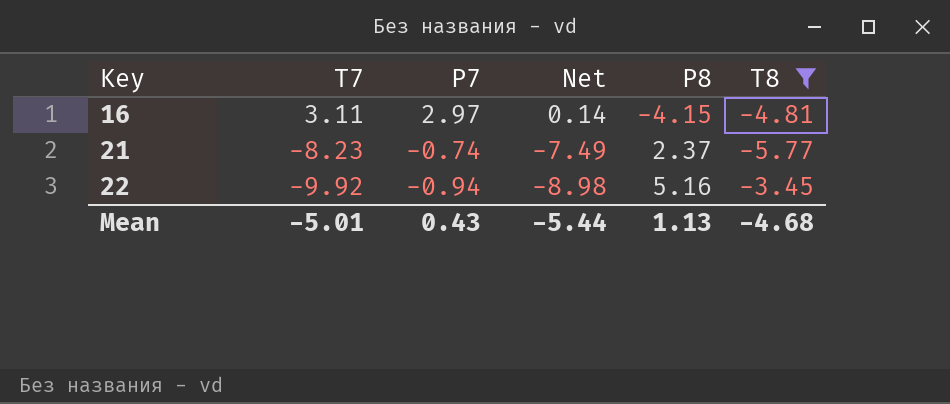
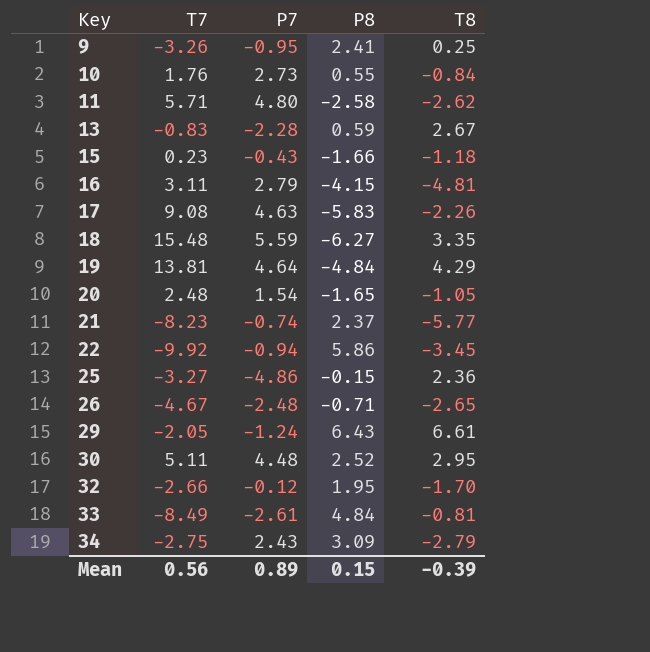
filter: T8 <= -3.45 -> none
column Net | formula: [T7] - [P7] -> none
16 | P7: 2.97 -> 2.79
22 | P8: 5.16 -> 5.86
Mean | T7: -5.01 -> 0.56
Mean | P7: 0.43 -> 0.89
Mean | P8: 1.13 -> 0.15
Mean | T8: -4.68 -> -0.39

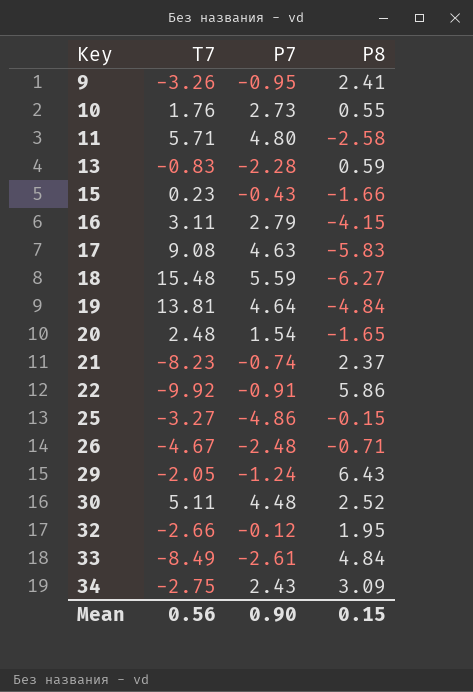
column T8 | position: 5 -> none
22 | P7: -0.94 -> -0.91
Mean | P7: 0.89 -> 0.90

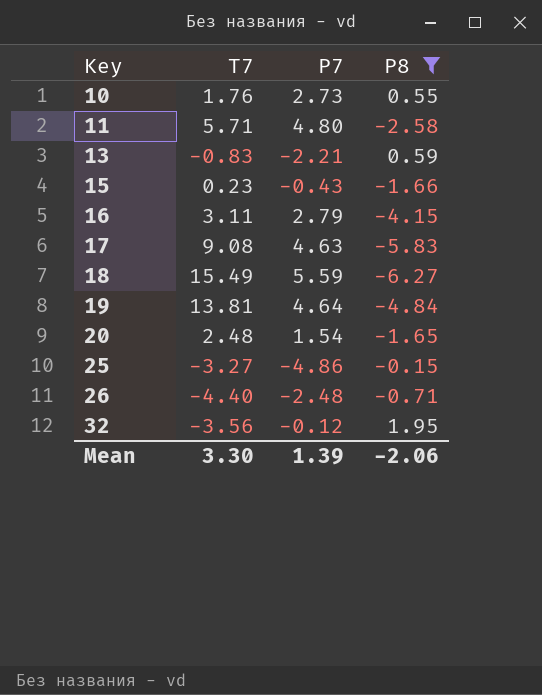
filter: none -> P8 <= 1.95
13 | P7: -2.28 -> -2.21
18 | T7: 15.48 -> 15.49
26 | T7: -4.67 -> -4.40
32 | T7: -2.66 -> -3.56
Mean | T7: 0.56 -> 3.30
Mean | P7: 0.90 -> 1.39
Mean | P8: 0.15 -> -2.06

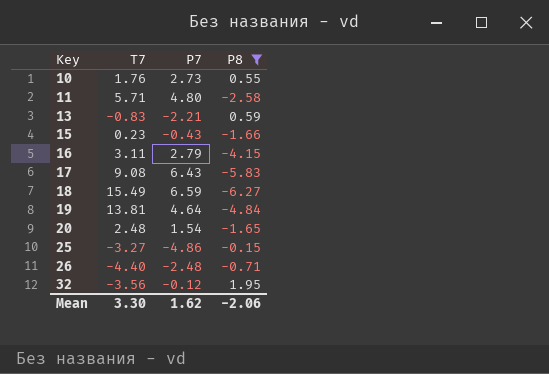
17 | P7: 4.63 -> 6.43
18 | P7: 5.59 -> 6.59
Mean | P7: 1.39 -> 1.62

